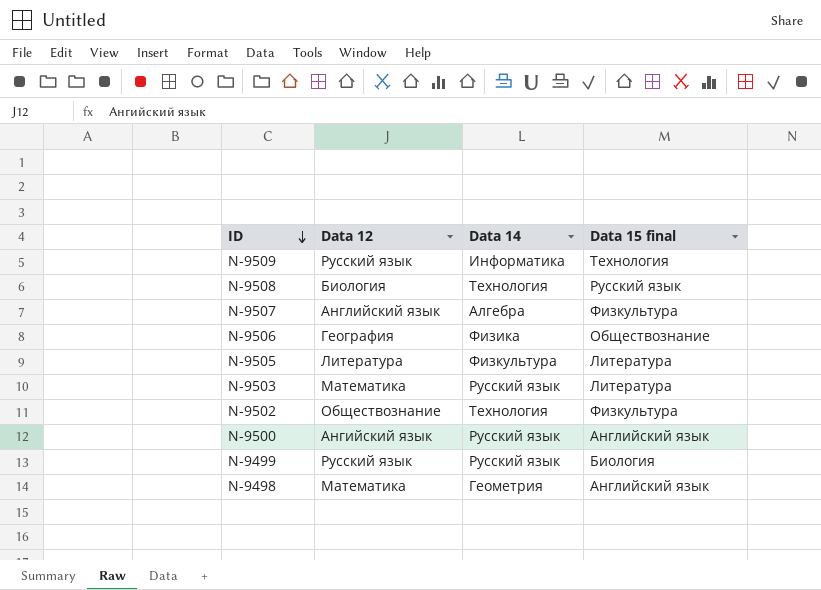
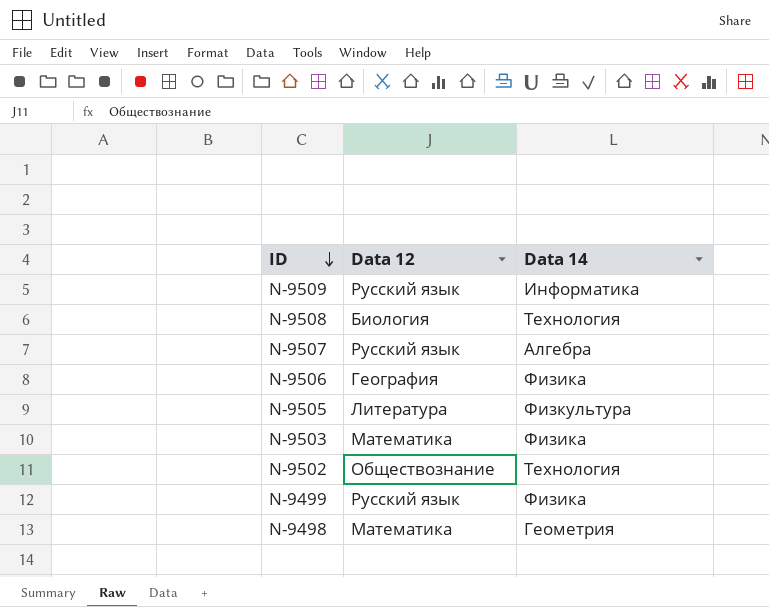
column Data 15 final | position: 4 -> none
row N-9500: Ангийский язык | Русский язык | Английский язык -> none
N-9507 | Data 12: Английский язык -> Русский язык
N-9503 | Data 14: Русский язык -> Физика
N-9499 | Data 14: Русский язык -> Физика

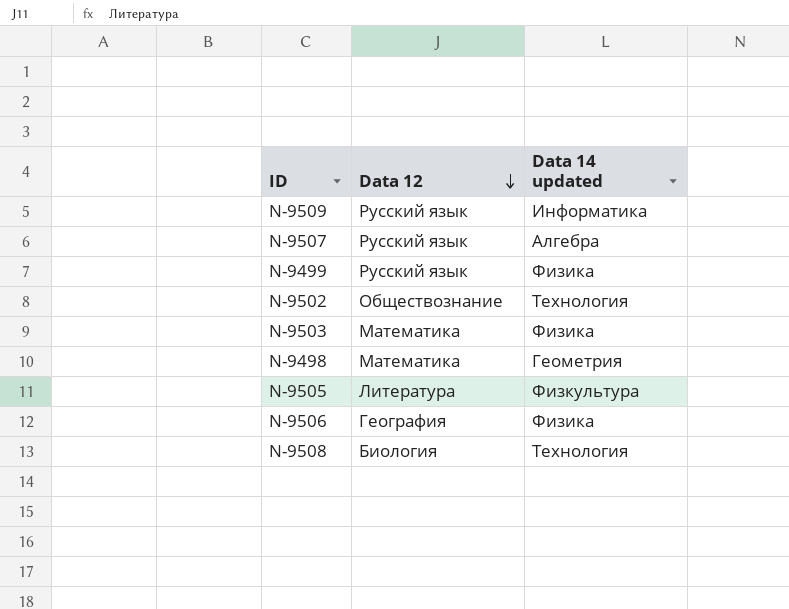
row order: ID descending -> Data 12 descending
column name: Data 14 -> Data 14 updated

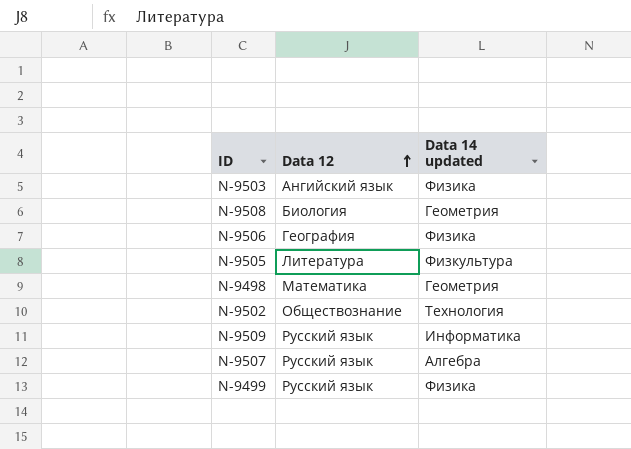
row order: Data 12 descending -> Data 12 ascending
N-9503 | Data 12: Математика -> Ангийский язык
N-9508 | Data 14 updated: Технология -> Геометрия

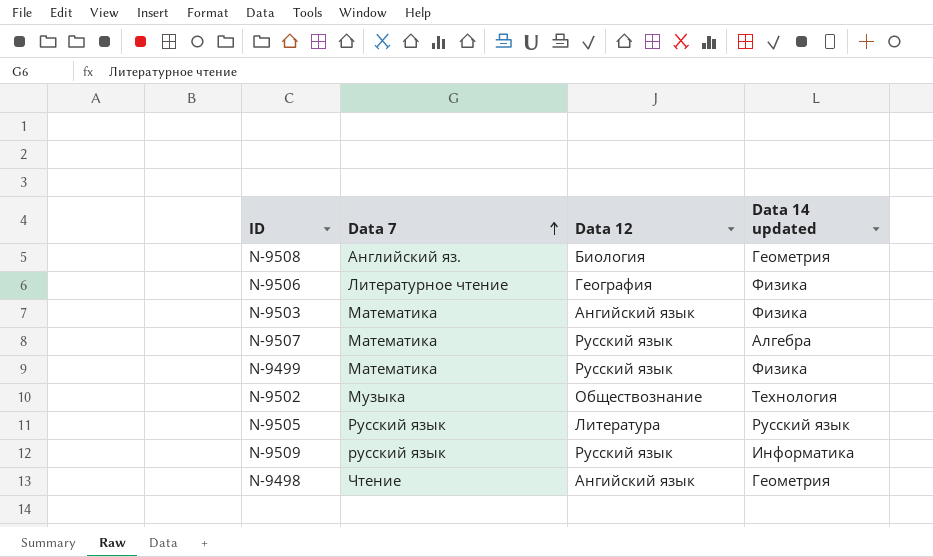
row order: Data 12 ascending -> Data 7 ascending
column Data 7 | position: none -> 2
N-9505 | Data 14 updated: Физкультура -> Русский язык
N-9498 | Data 12: Математика -> Ангийский язык

